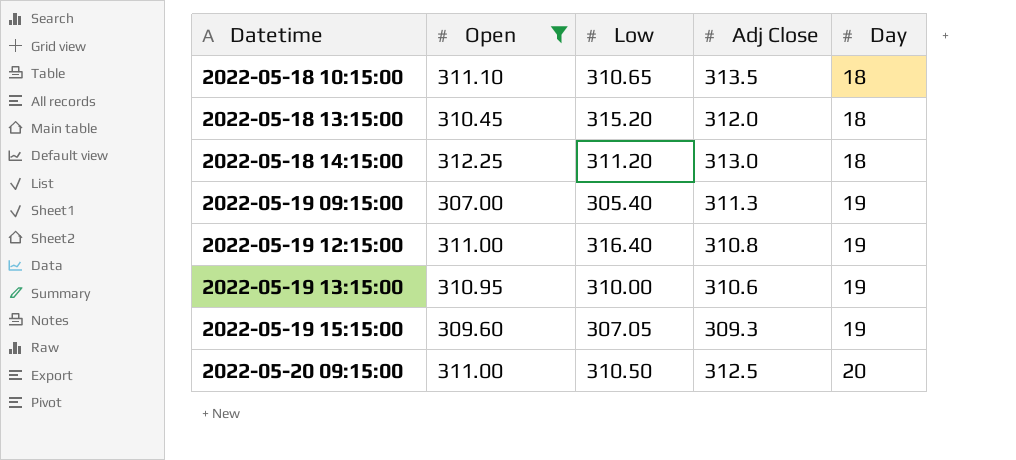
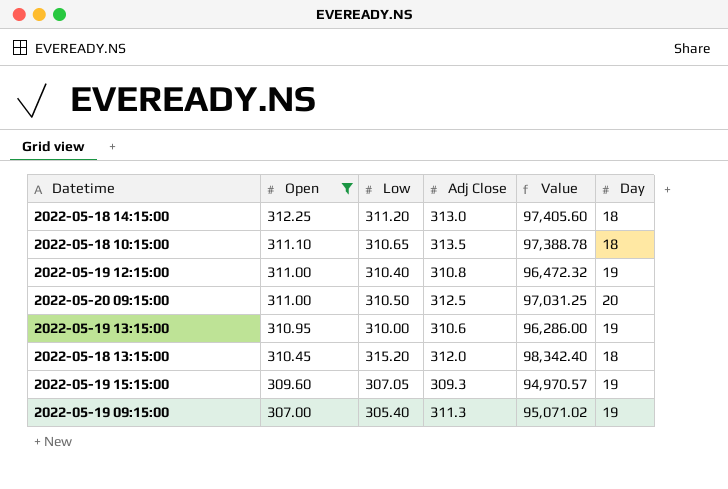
row order: Datetime ascending -> Open descending
column Value | formula: none -> [Low] * [Adj Close]
2022-05-19 12:15:00 | Low: 316.40 -> 310.40

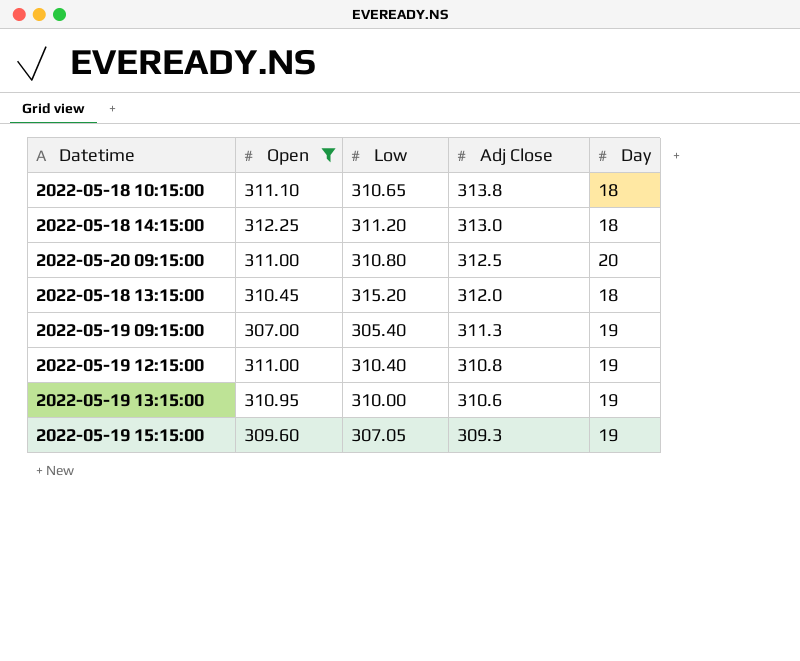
row order: Open descending -> Adj Close descending
column Value | formula: [Low] * [Adj Close] -> none
2022-05-18 10:15:00 | Adj Close: 313.5 -> 313.8
2022-05-20 09:15:00 | Low: 310.50 -> 310.80

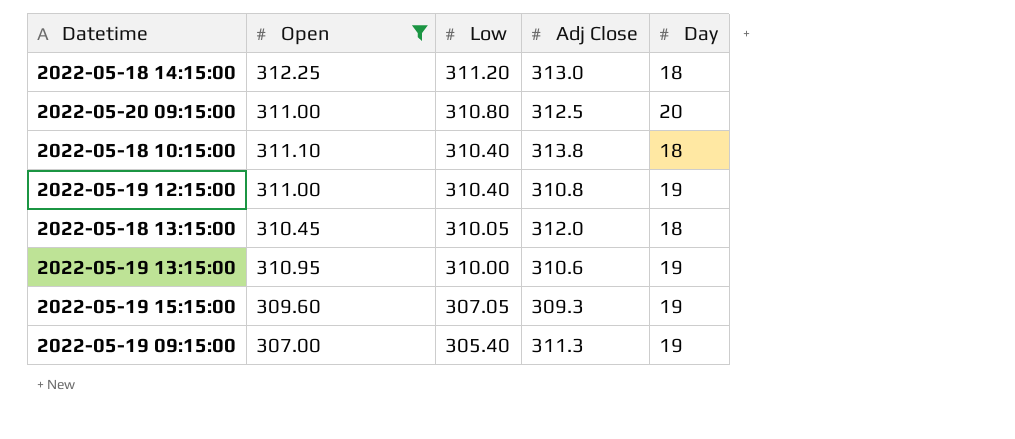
row order: Adj Close descending -> Low descending
2022-05-18 10:15:00 | Low: 310.65 -> 310.40
2022-05-18 13:15:00 | Low: 315.20 -> 310.05

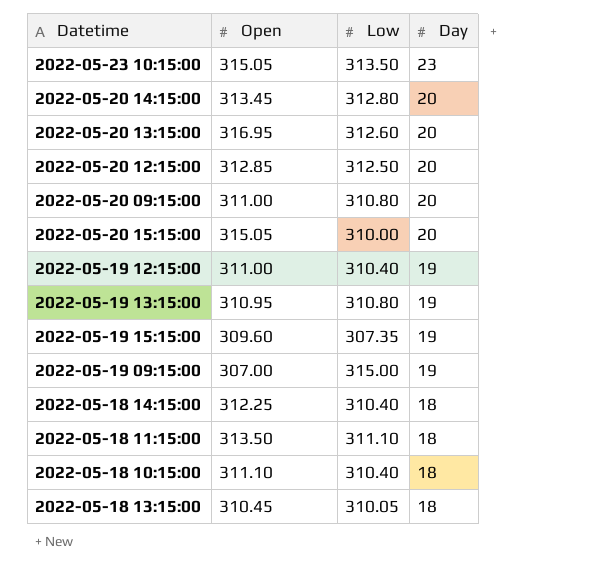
filter: Open <= 312.25 -> none
row order: Low descending -> Day descending
column Adj Close | position: 4 -> none
2022-05-19 13:15:00 | Low: 310.00 -> 310.80
2022-05-19 15:15:00 | Low: 307.05 -> 307.35
2022-05-19 09:15:00 | Low: 305.40 -> 315.00
2022-05-18 14:15:00 | Low: 311.20 -> 310.40

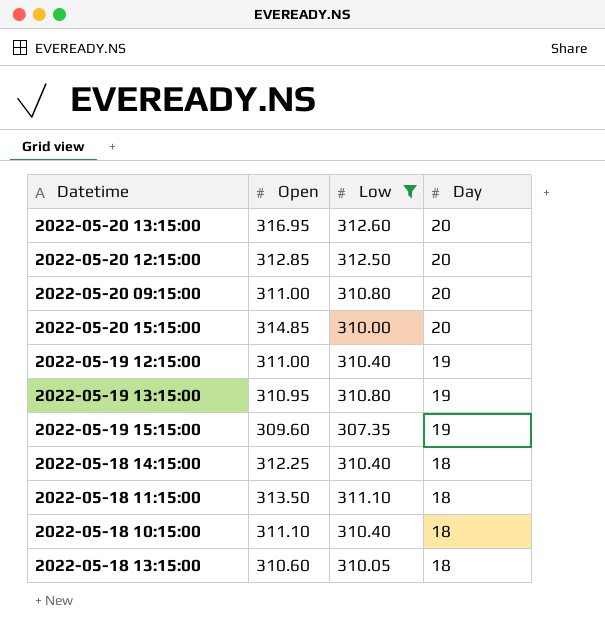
filter: none -> Low <= 312.60
2022-05-20 15:15:00 | Open: 315.05 -> 314.85
2022-05-18 13:15:00 | Open: 310.45 -> 310.60

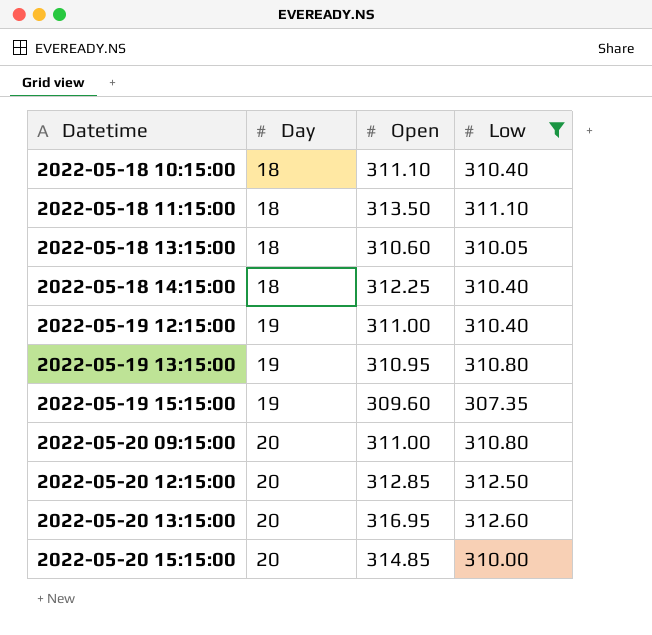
row order: Day descending -> Datetime ascending
column Day | position: 4 -> 2

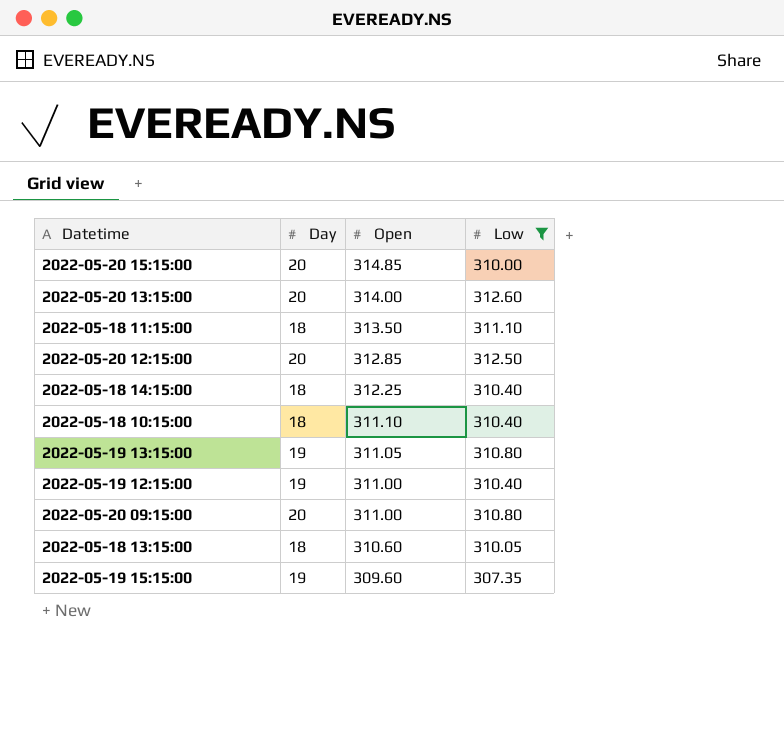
row order: Datetime ascending -> Open descending
2022-05-20 13:15:00 | Open: 316.95 -> 314.00
2022-05-19 13:15:00 | Open: 310.95 -> 311.05

